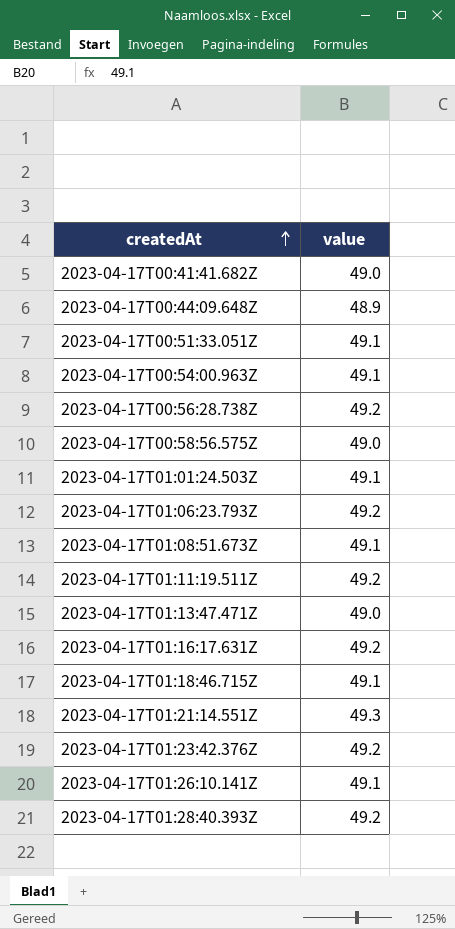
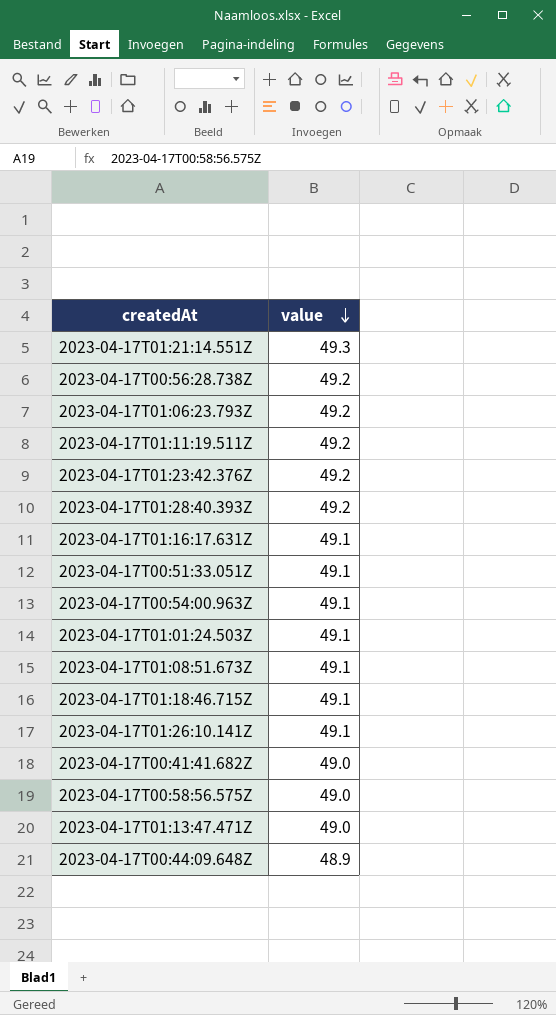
row order: createdAt ascending -> value descending
2023-04-17T01:16:17.631Z | value: 49.2 -> 49.1

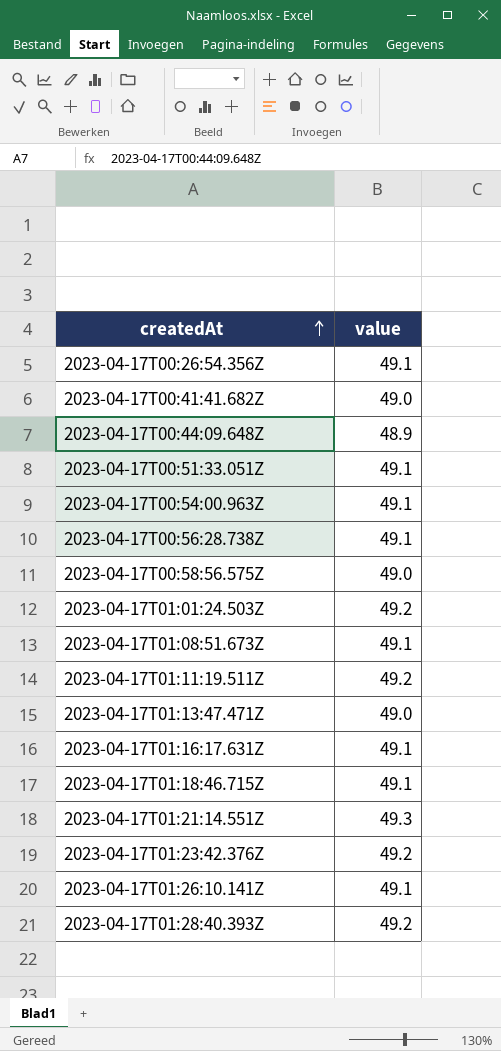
row order: value descending -> createdAt ascending
row 2023-04-17T01:06:23.793Z: 49.2 -> none
row 2023-04-17T00:26:54.356Z: none -> 49.1
2023-04-17T00:56:28.738Z | value: 49.2 -> 49.1
2023-04-17T01:01:24.503Z | value: 49.1 -> 49.2

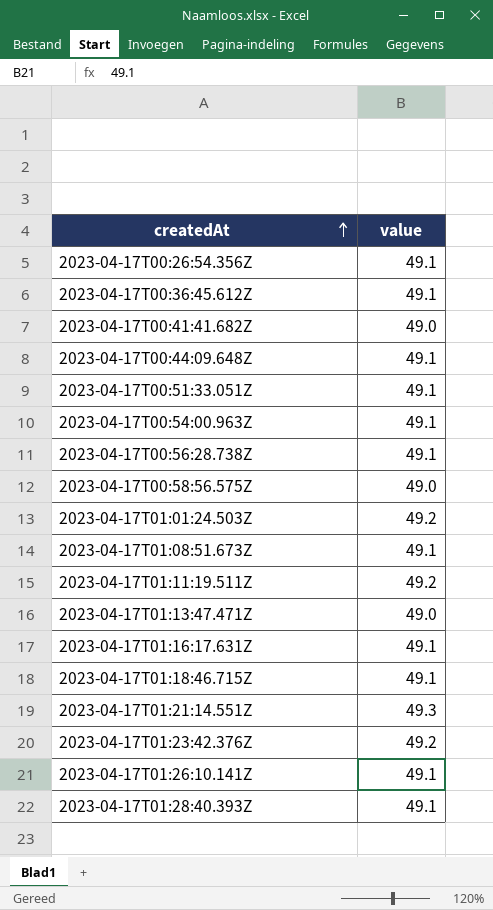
row 2023-04-17T00:36:45.612Z: none -> 49.1
2023-04-17T00:44:09.648Z | value: 48.9 -> 49.1
2023-04-17T01:28:40.393Z | value: 49.2 -> 49.1

